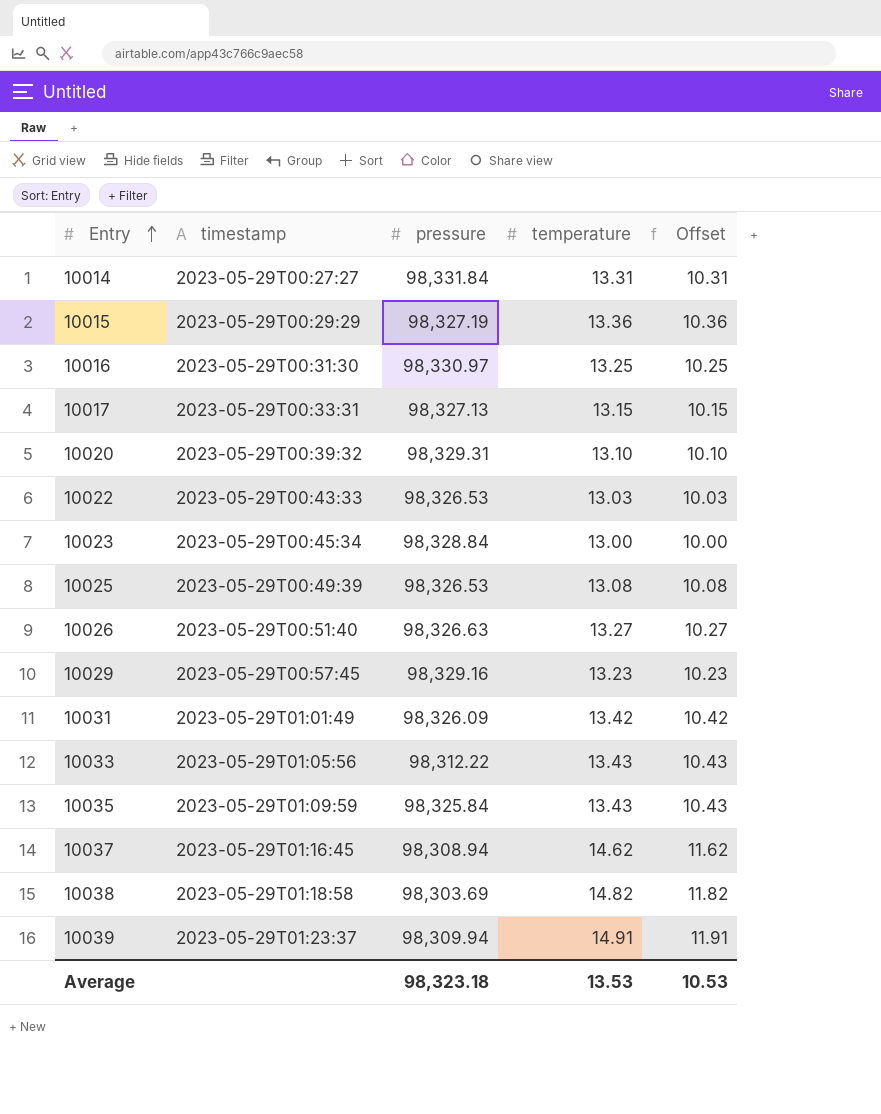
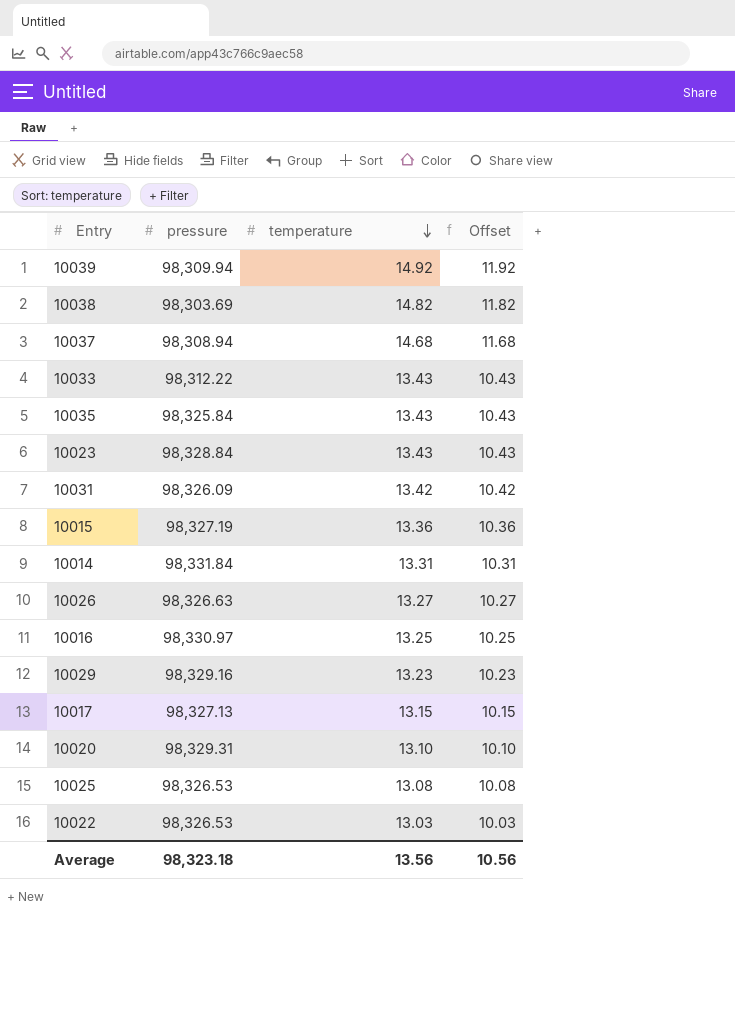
row order: Entry ascending -> temperature descending
column timestamp | position: 2 -> none
10039 | temperature: 14.91 -> 14.92
10039 | Offset: 11.91 -> 11.92
10037 | temperature: 14.62 -> 14.68
10037 | Offset: 11.62 -> 11.68
10023 | temperature: 13.00 -> 13.43
10023 | Offset: 10.00 -> 10.43
Average | temperature: 13.53 -> 13.56
Average | Offset: 10.53 -> 10.56

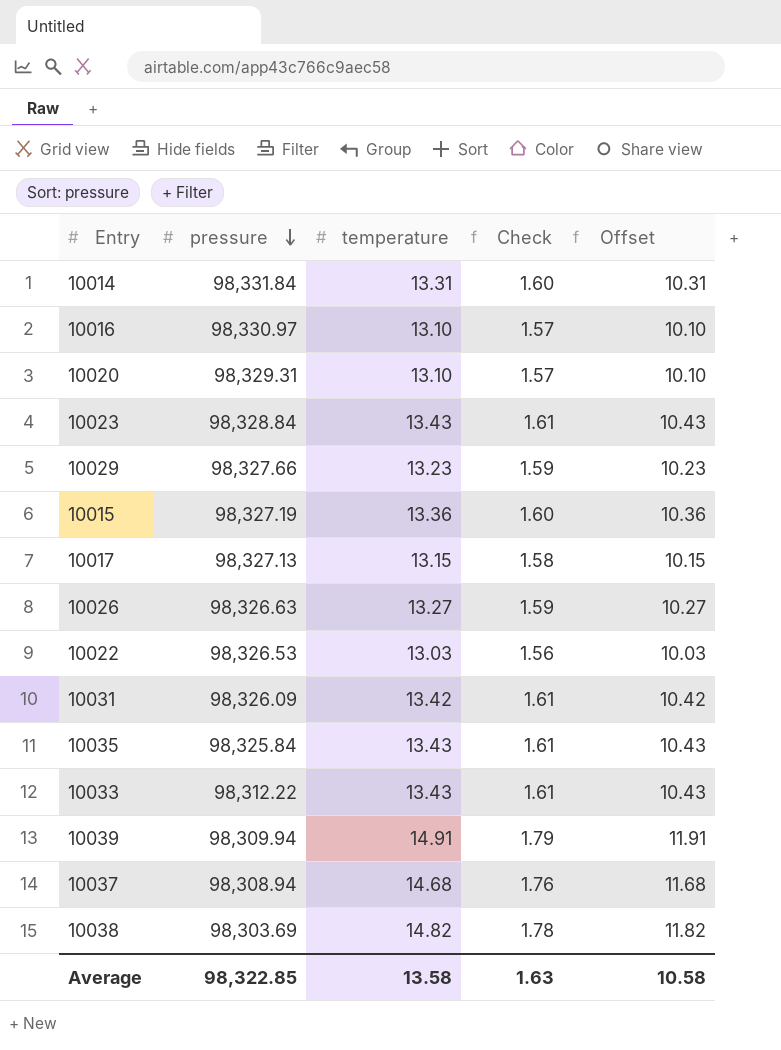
row order: temperature descending -> pressure descending
column Check | formula: none -> [temperature] * 0.12
row 10025: 98,326.53 | 13.08 | 10.08 -> none
10016 | temperature: 13.25 -> 13.10
10016 | Offset: 10.25 -> 10.10
10029 | pressure: 98,329.16 -> 98,327.66
10039 | temperature: 14.92 -> 14.91
10039 | Offset: 11.92 -> 11.91
Average | pressure: 98,323.18 -> 98,322.85
Average | temperature: 13.56 -> 13.58
Average | Offset: 10.56 -> 10.58

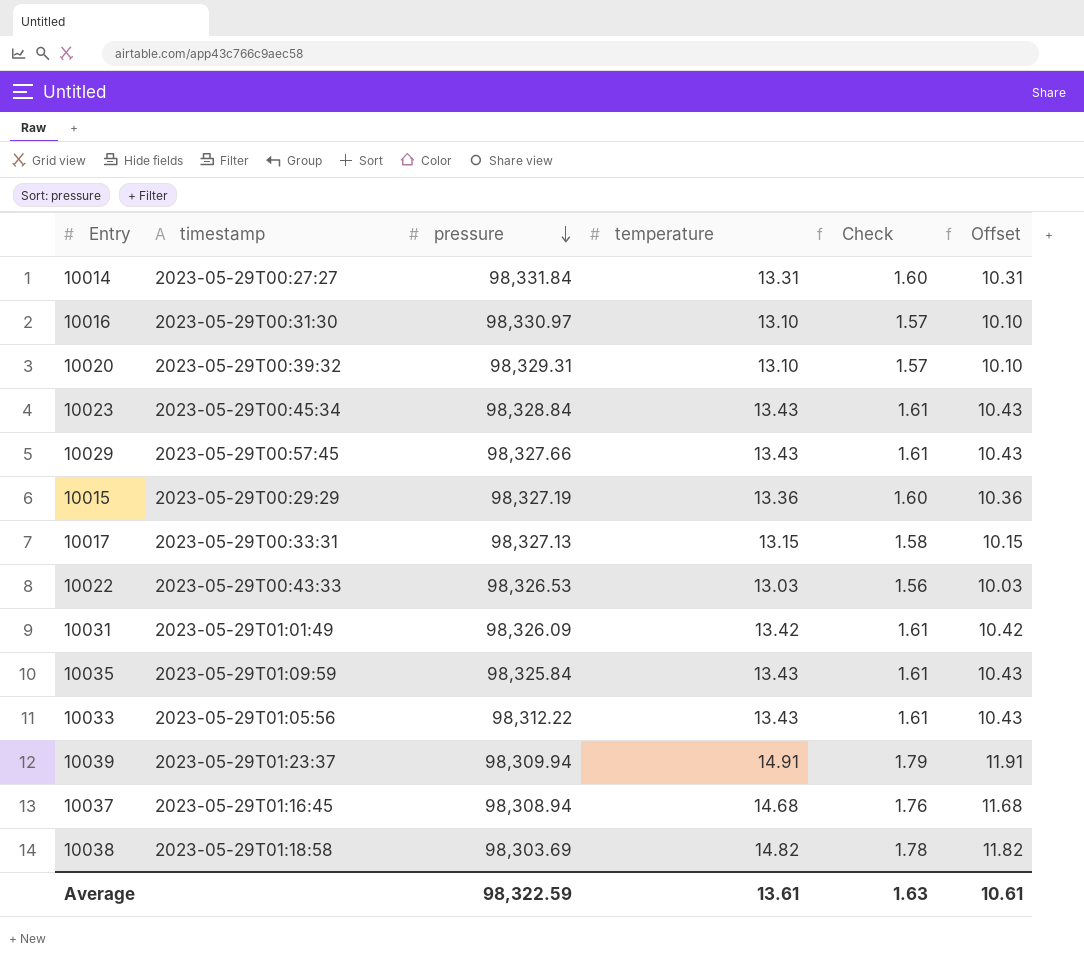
column timestamp | position: none -> 2
row 10026: 98,326.63 | 13.27 | 1.59 | 10.27 -> none
10029 | temperature: 13.23 -> 13.43
10029 | Check: 1.59 -> 1.61
10029 | Offset: 10.23 -> 10.43
Average | pressure: 98,322.85 -> 98,322.59
Average | temperature: 13.58 -> 13.61
Average | Offset: 10.58 -> 10.61

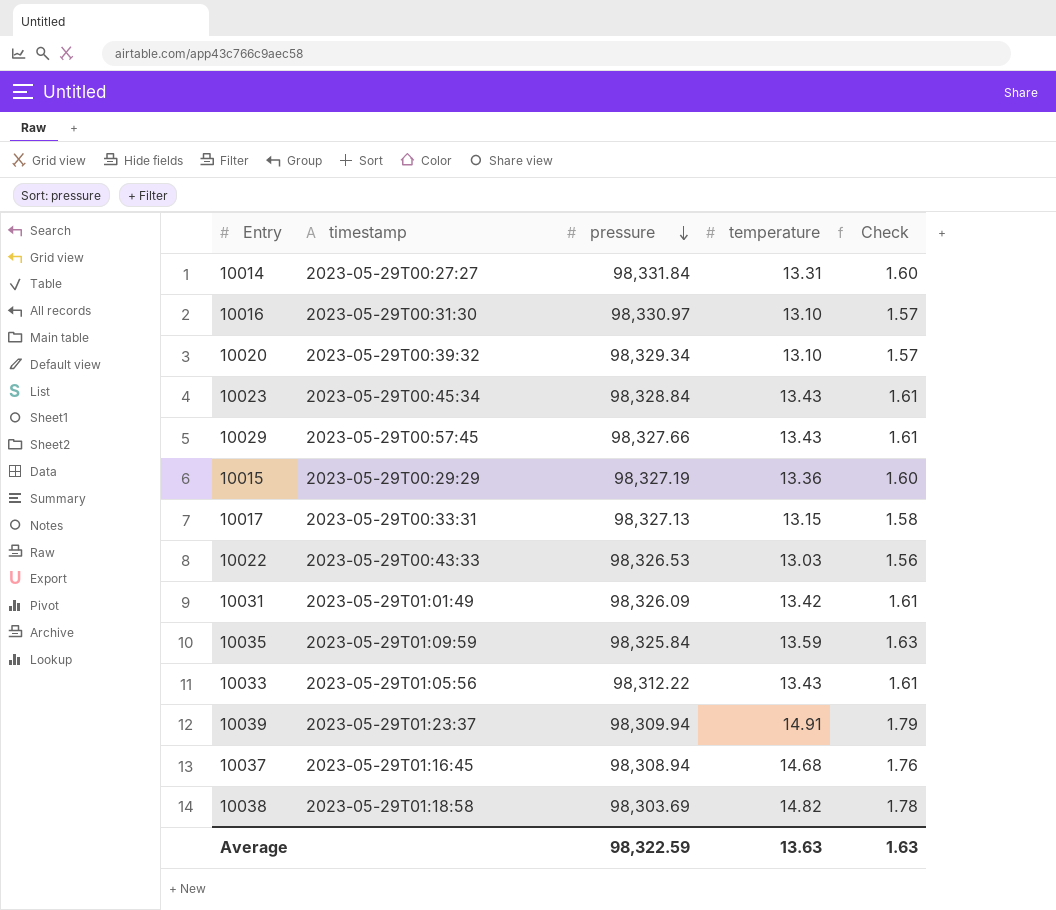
column Offset | formula: [temperature] - 3 -> none
10020 | pressure: 98,329.31 -> 98,329.34
10035 | temperature: 13.43 -> 13.59
10035 | Check: 1.61 -> 1.63
Average | temperature: 13.61 -> 13.63

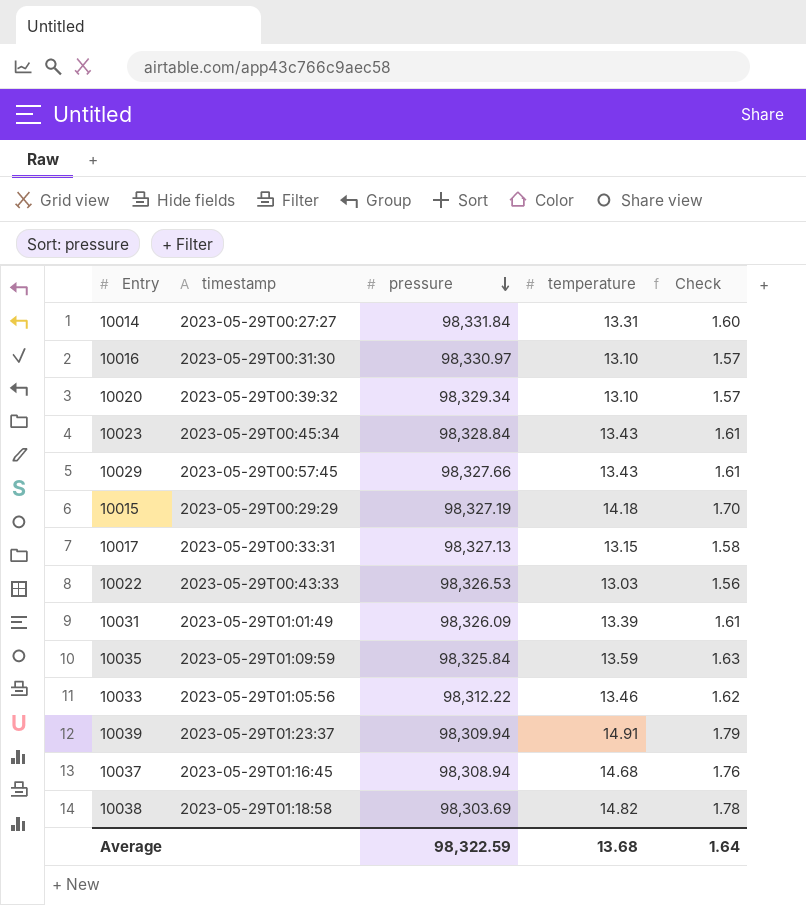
10015 | temperature: 13.36 -> 14.18
10015 | Check: 1.60 -> 1.70
10031 | temperature: 13.42 -> 13.39
10033 | temperature: 13.43 -> 13.46
10033 | Check: 1.61 -> 1.62
Average | temperature: 13.63 -> 13.68
Average | Check: 1.63 -> 1.64

